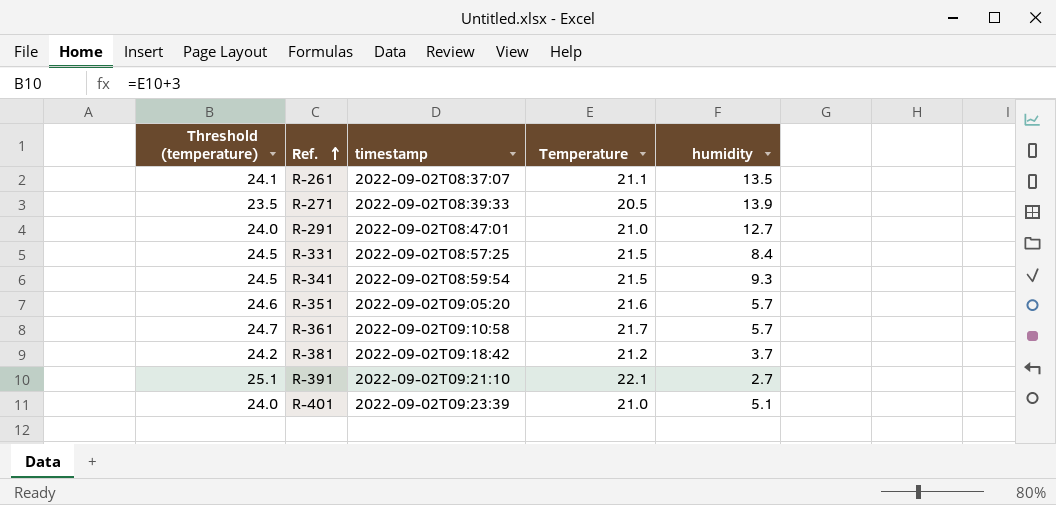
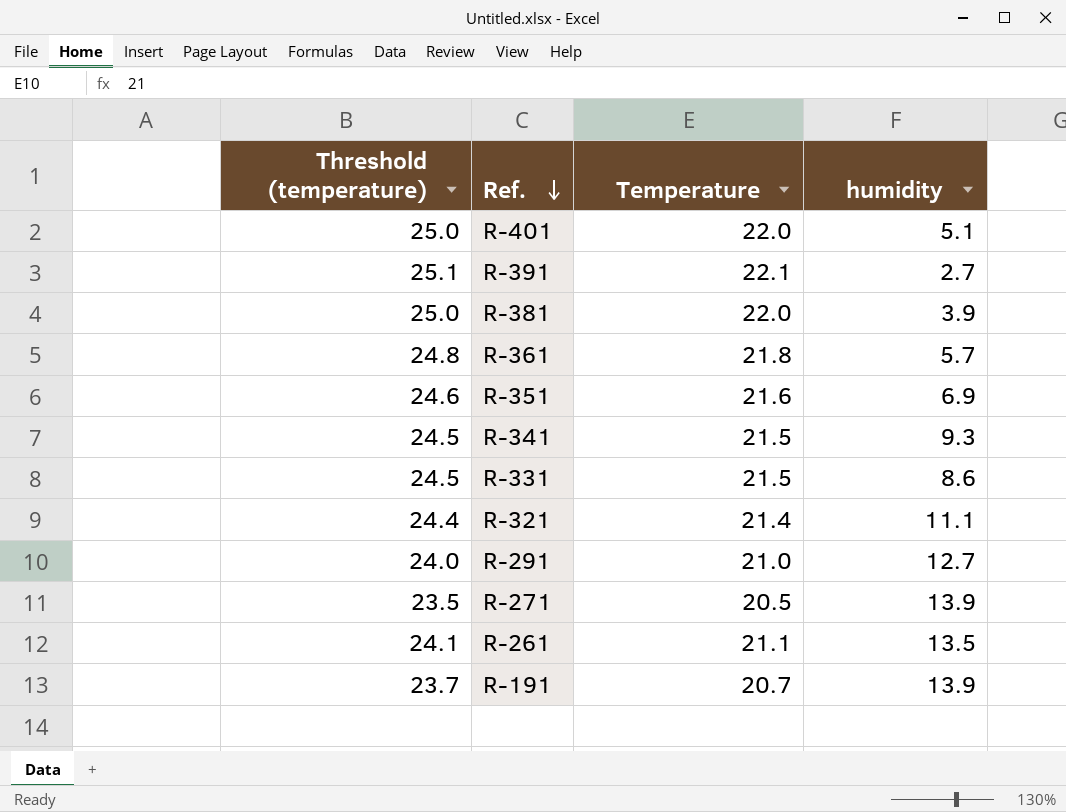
row order: Ref. ascending -> Ref. descending
column timestamp | position: 3 -> none
R-401 | Threshold (temperature): 24.0 -> 25.0
R-401 | Temperature: 21.0 -> 22.0
R-381 | Threshold (temperature): 24.2 -> 25.0
R-381 | Temperature: 21.2 -> 22.0
R-381 | humidity: 3.7 -> 3.9
R-361 | Threshold (temperature): 24.7 -> 24.8
R-361 | Temperature: 21.7 -> 21.8
R-351 | humidity: 5.7 -> 6.9
R-331 | humidity: 8.4 -> 8.6
row R-321: none -> 24.4 | 21.4 | 11.1
row R-191: none -> 23.7 | 20.7 | 13.9

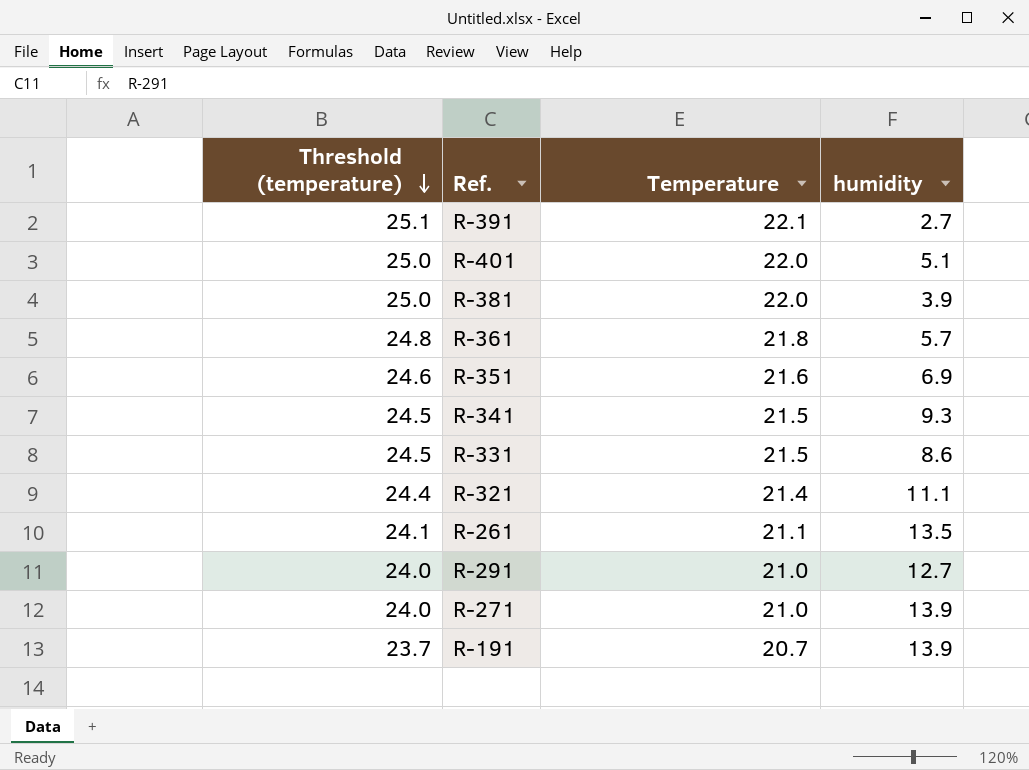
row order: Ref. descending -> Threshold (temperature) descending
R-271 | Threshold (temperature): 23.5 -> 24.0
R-271 | Temperature: 20.5 -> 21.0

